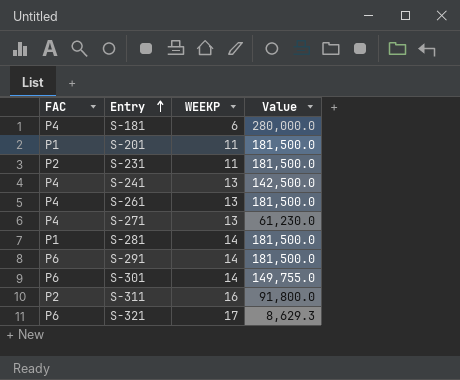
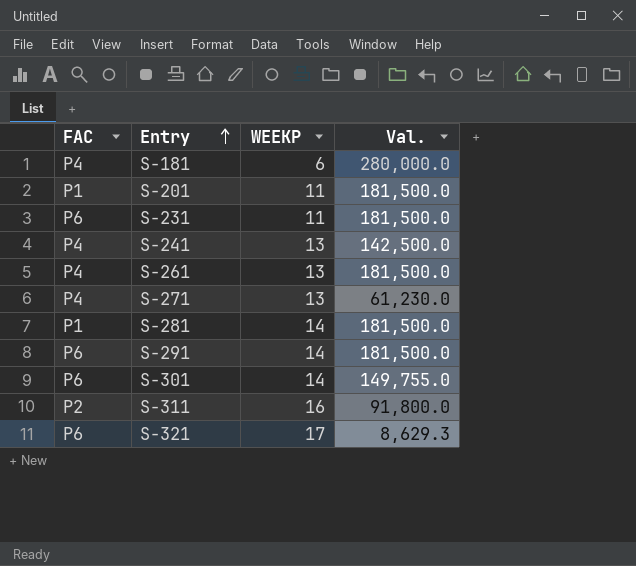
column name: Value -> Val.
S-231 | FAC: P2 -> P6

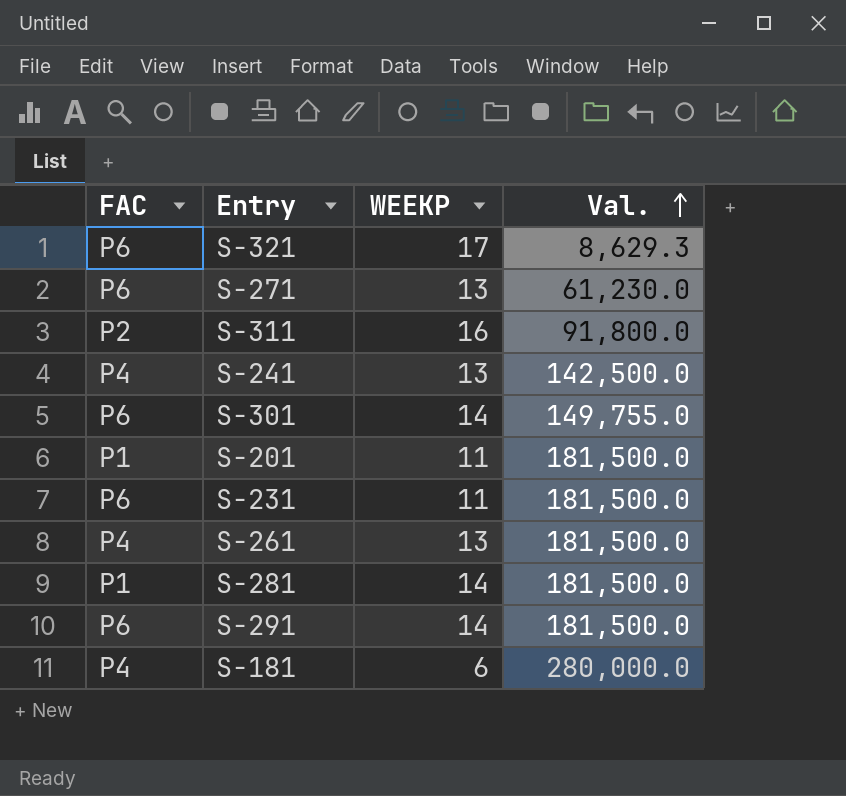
row order: Entry ascending -> Val. ascending
S-271 | FAC: P4 -> P6

